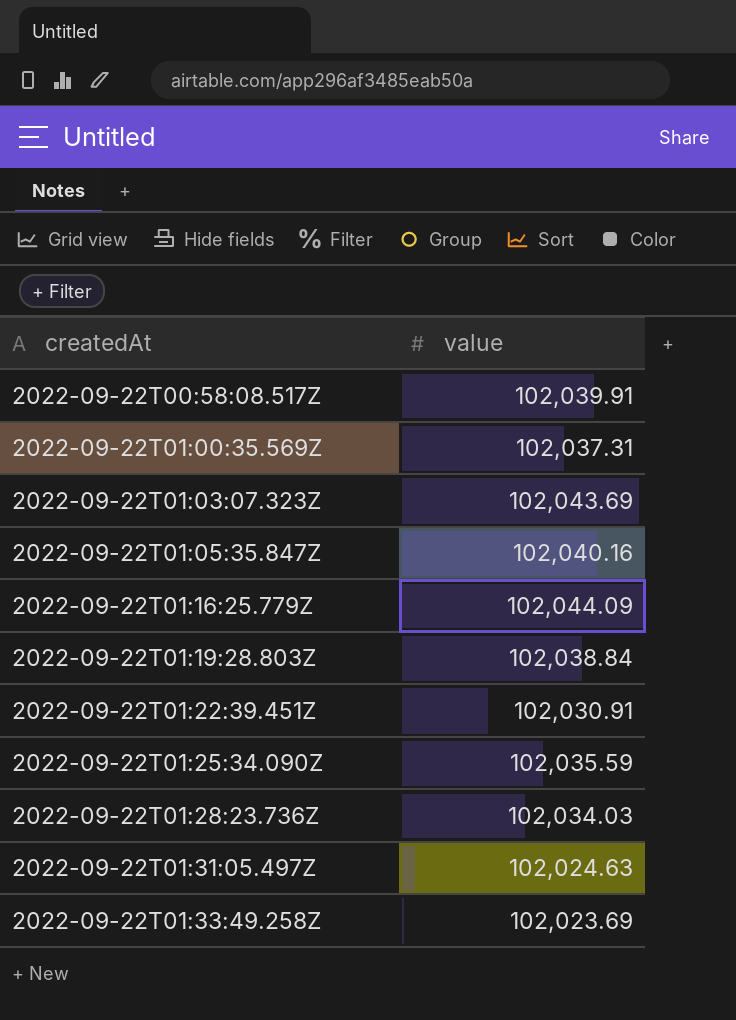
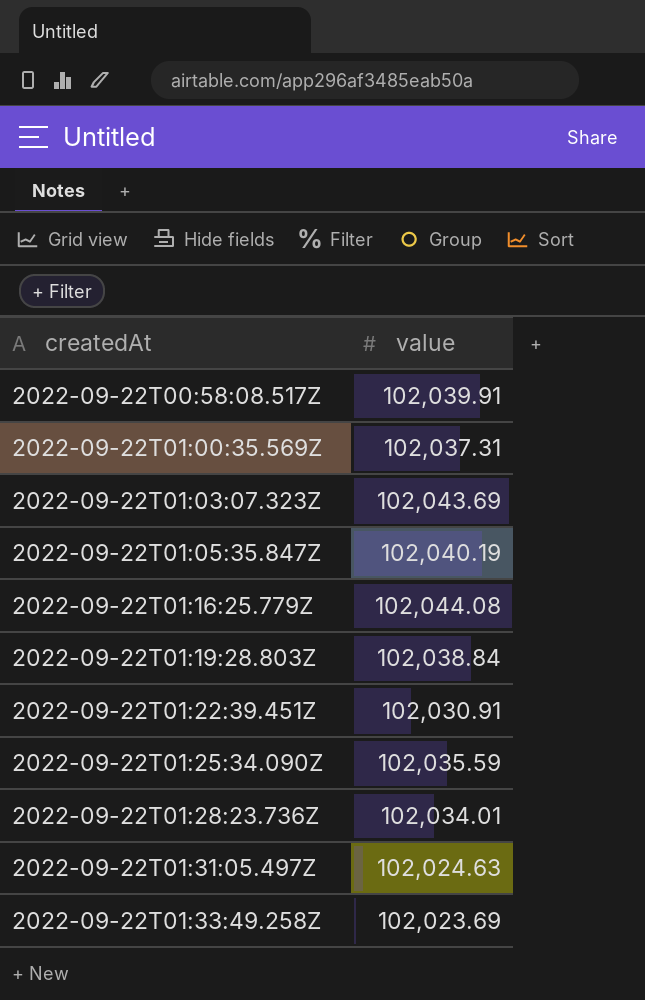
2022-09-22T01:05:35.847Z | value: 102,040.16 -> 102,040.19
2022-09-22T01:16:25.779Z | value: 102,044.09 -> 102,044.08
2022-09-22T01:28:23.736Z | value: 102,034.03 -> 102,034.01

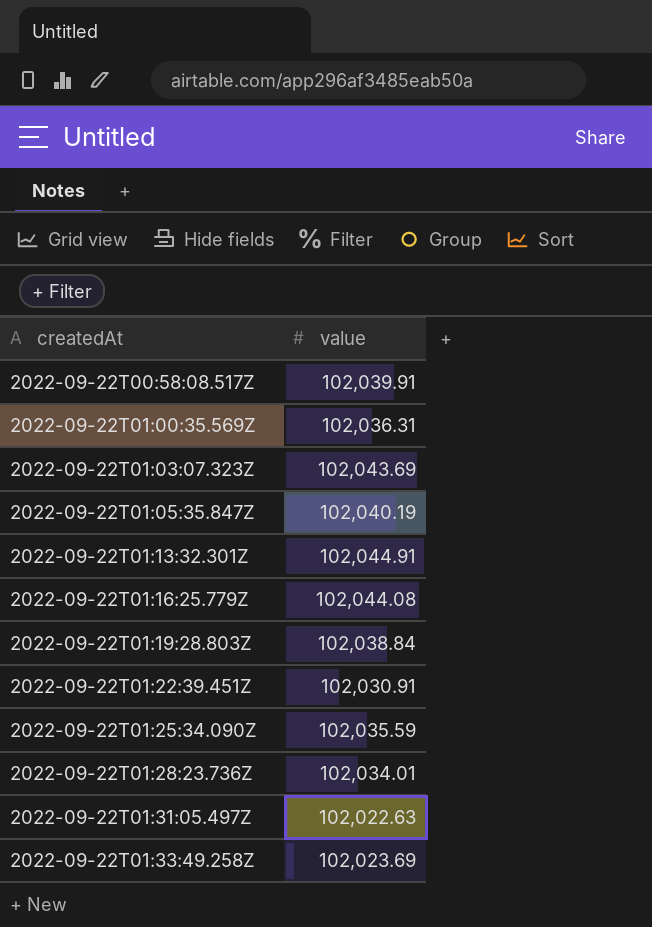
2022-09-22T01:00:35.569Z | value: 102,037.31 -> 102,036.31
row 2022-09-22T01:13:32.301Z: none -> 102,044.91
2022-09-22T01:31:05.497Z | value: 102,024.63 -> 102,022.63

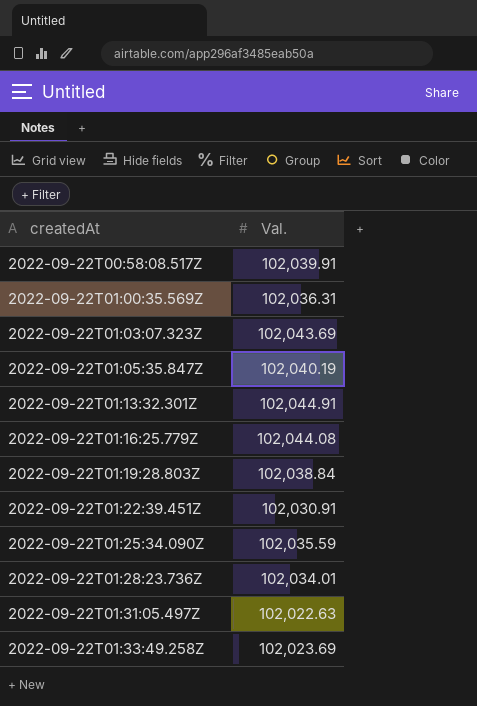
column name: value -> Val.

